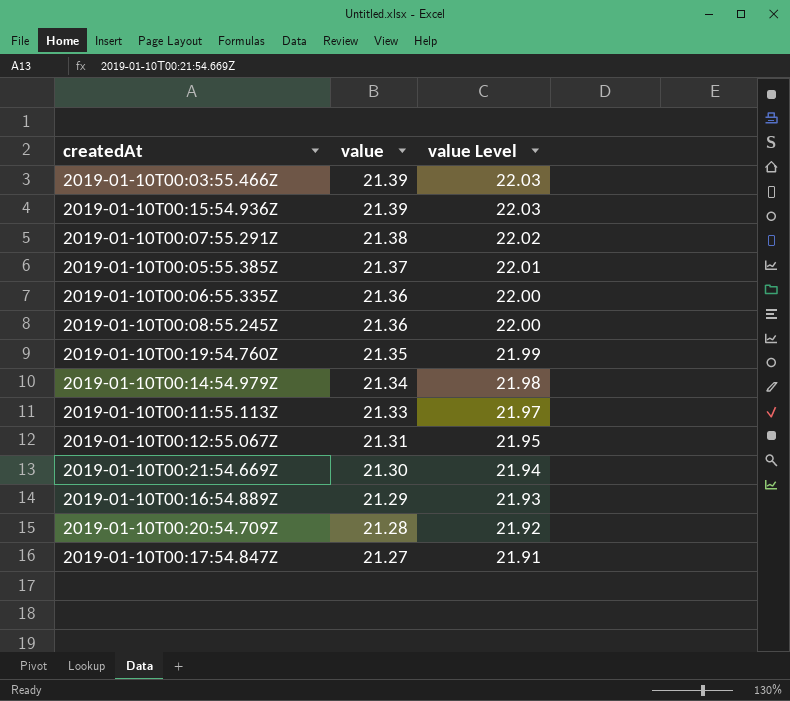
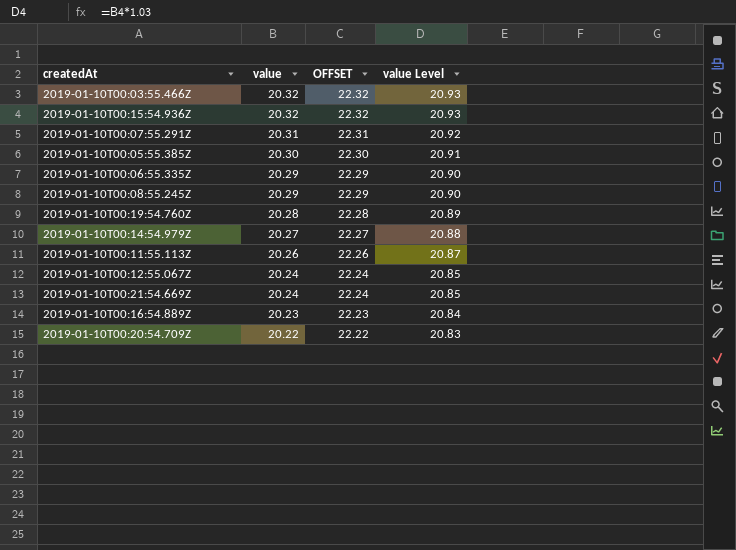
column OFFSET | formula: none -> [value] + 2
row 2019-01-10T00:17:54.847Z: 21.27 | 21.91 -> none
2019-01-10T00:03:55.466Z | value: 21.39 -> 20.32
2019-01-10T00:03:55.466Z | value Level: 22.03 -> 20.93
2019-01-10T00:15:54.936Z | value: 21.39 -> 20.32
2019-01-10T00:15:54.936Z | value Level: 22.03 -> 20.93
2019-01-10T00:07:55.291Z | value: 21.38 -> 20.31
2019-01-10T00:07:55.291Z | value Level: 22.02 -> 20.92
2019-01-10T00:05:55.385Z | value: 21.37 -> 20.30
2019-01-10T00:05:55.385Z | value Level: 22.01 -> 20.91
2019-01-10T00:06:55.335Z | value: 21.36 -> 20.29
2019-01-10T00:06:55.335Z | value Level: 22.00 -> 20.90
2019-01-10T00:08:55.245Z | value: 21.36 -> 20.29
2019-01-10T00:08:55.245Z | value Level: 22.00 -> 20.90
2019-01-10T00:19:54.760Z | value: 21.35 -> 20.28
2019-01-10T00:19:54.760Z | value Level: 21.99 -> 20.89
2019-01-10T00:14:54.979Z | value: 21.34 -> 20.27
2019-01-10T00:14:54.979Z | value Level: 21.98 -> 20.88
2019-01-10T00:11:55.113Z | value: 21.33 -> 20.26
2019-01-10T00:11:55.113Z | value Level: 21.97 -> 20.87
2019-01-10T00:12:55.067Z | value: 21.31 -> 20.24
2019-01-10T00:12:55.067Z | value Level: 21.95 -> 20.85
2019-01-10T00:21:54.669Z | value: 21.30 -> 20.24
2019-01-10T00:21:54.669Z | value Level: 21.94 -> 20.85
2019-01-10T00:16:54.889Z | value: 21.29 -> 20.23
2019-01-10T00:16:54.889Z | value Level: 21.93 -> 20.84
2019-01-10T00:20:54.709Z | value: 21.28 -> 20.22
2019-01-10T00:20:54.709Z | value Level: 21.92 -> 20.83

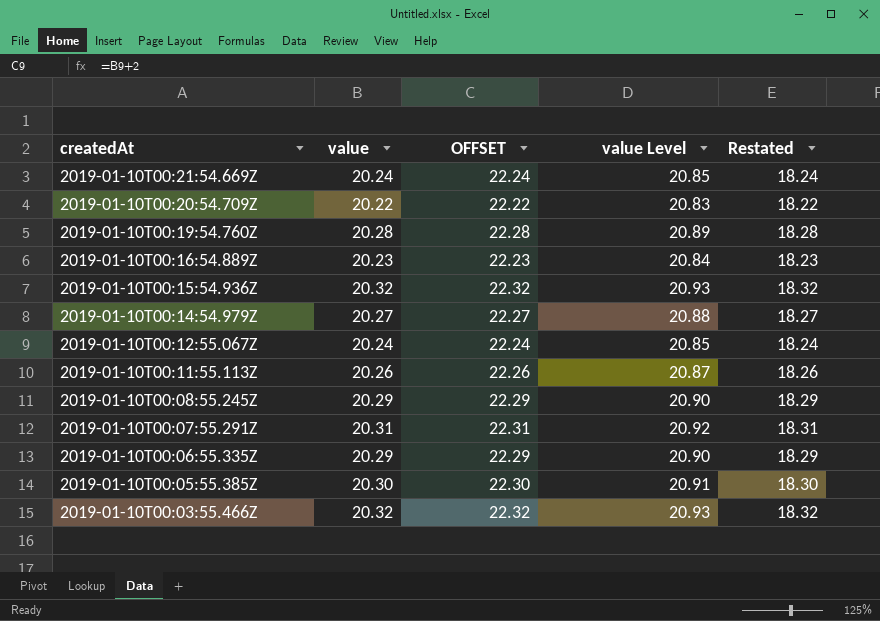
row order: value descending -> createdAt descending
column Restated | formula: none -> [value] - 2

